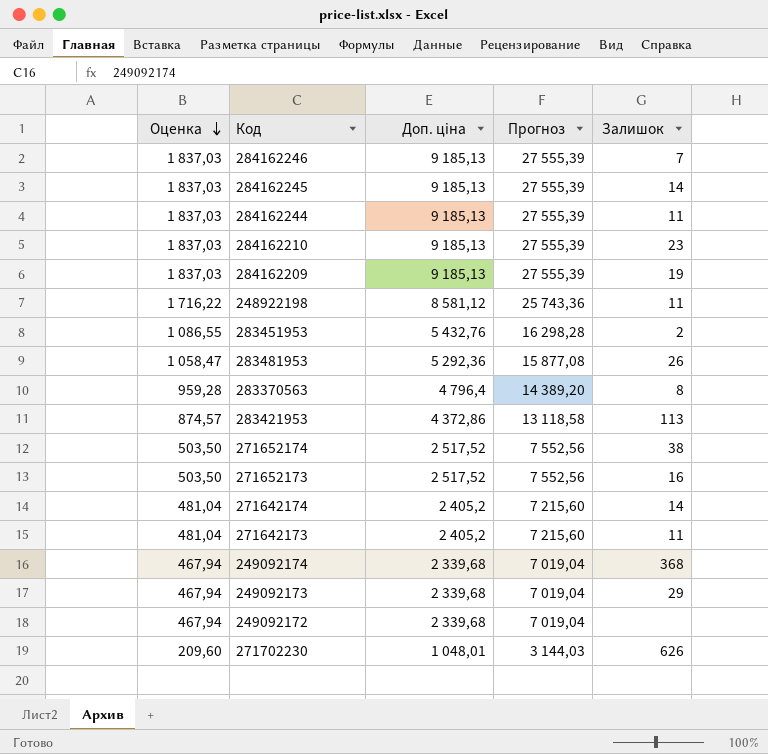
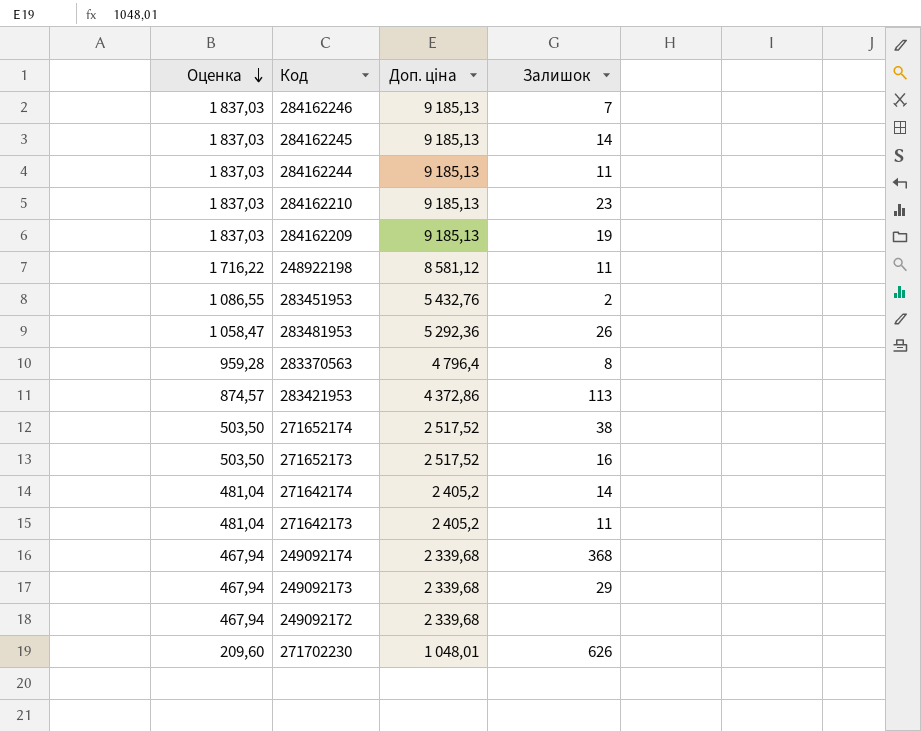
column Прогноз | formula: [Доп. ціна] * 3 -> none

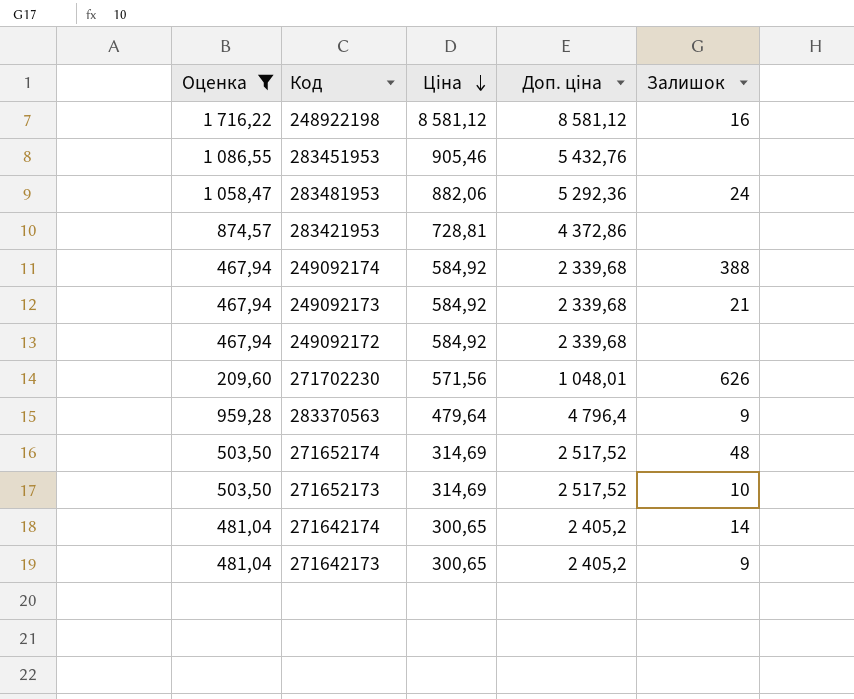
filter: none -> Оценка != 1 837,03
row order: Оценка descending -> Ціна descending
column Ціна | position: none -> 3
248922198 | Залишок: 11 -> 16
283451953 | Залишок: 2 -> none
283481953 | Залишок: 26 -> 24
283421953 | Залишок: 113 -> none
249092174 | Залишок: 368 -> 388
249092173 | Залишок: 29 -> 21
283370563 | Залишок: 8 -> 9
271652174 | Залишок: 38 -> 48
271652173 | Залишок: 16 -> 10
271642173 | Залишок: 11 -> 9

